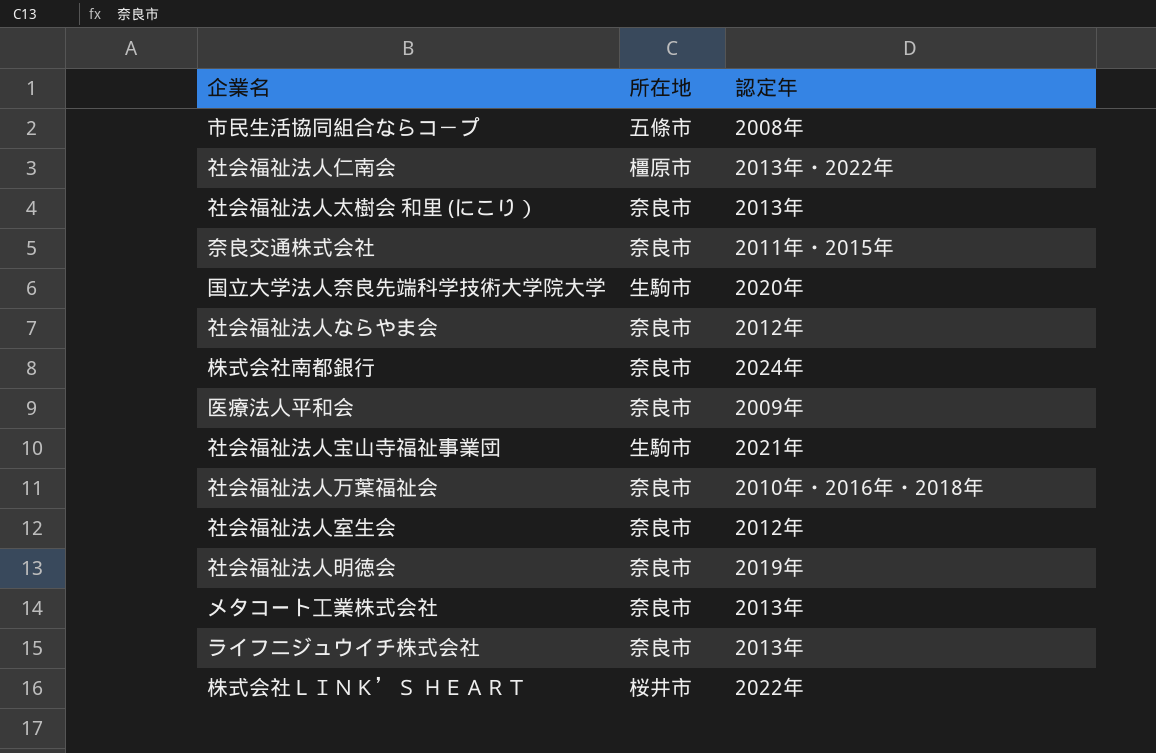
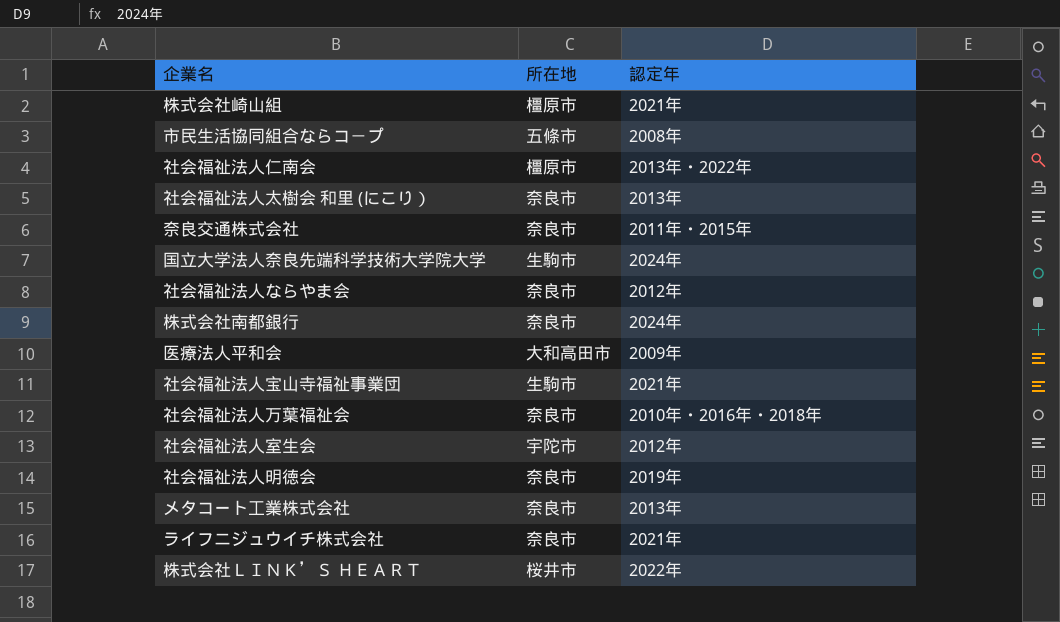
row 株式会社崎山組: none -> 橿原市 | 2021年
国立大学法人奈良先端科学技術大学院大学 | 認定年: 2020年 -> 2024年
医療法人平和会 | 所在地: 奈良市 -> 大和高田市
社会福祉法人室生会 | 所在地: 奈良市 -> 宇陀市
ライフニジュウイチ株式会社 | 認定年: 2013年 -> 2021年

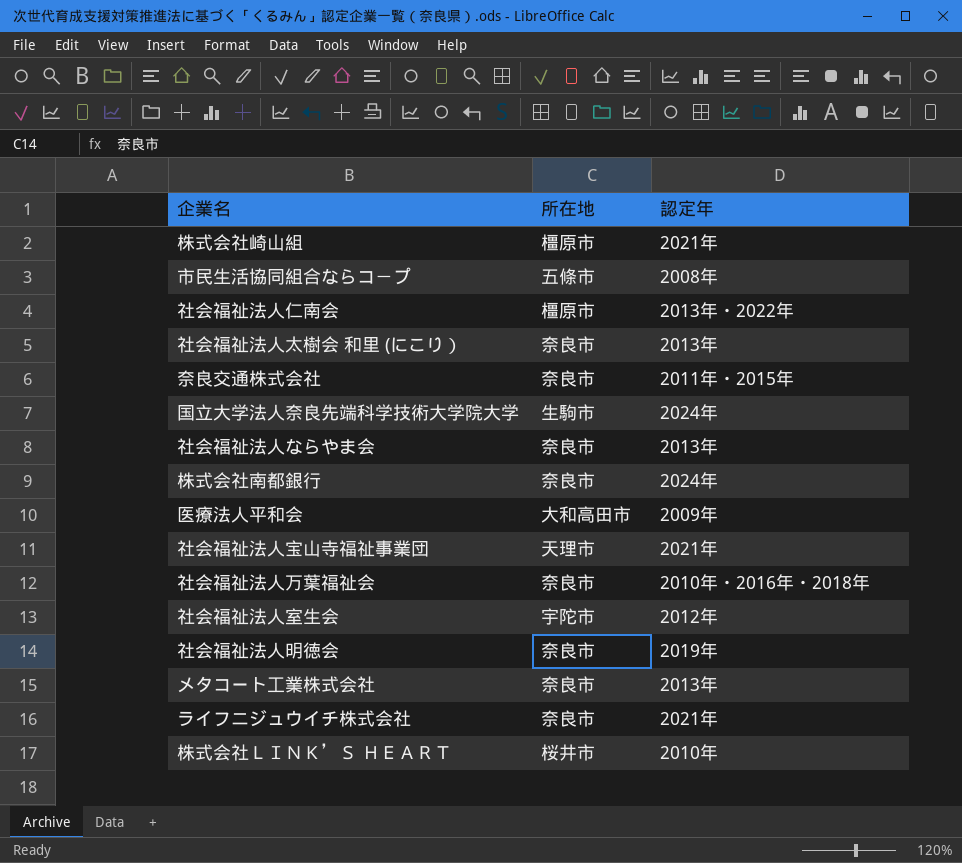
社会福祉法人ならやま会 | 認定年: 2012年 -> 2013年
社会福祉法人宝山寺福祉事業団 | 所在地: 生駒市 -> 天理市
株式会社ＬＩＮＫ’Ｓ ＨＥＡＲＴ | 認定年: 2022年 -> 2010年

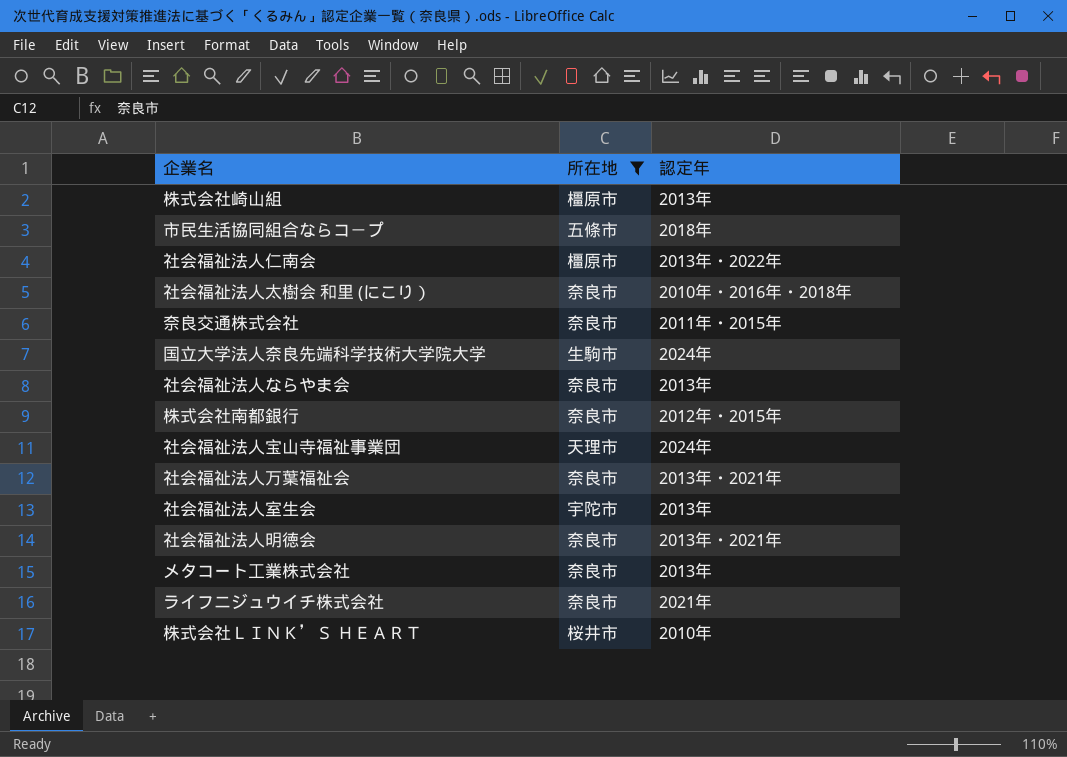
filter: none -> 所在地 != 大和高田市
株式会社崎山組 | 認定年: 2021年 -> 2013年
市民生活協同組合ならコ－プ | 認定年: 2008年 -> 2018年
社会福祉法人太樹会 和里 (にこり） | 認定年: 2013年 -> 2010年・2016年・2018年
株式会社南都銀行 | 認定年: 2024年 -> 2012年・2015年
社会福祉法人宝山寺福祉事業団 | 認定年: 2021年 -> 2024年
社会福祉法人万葉福祉会 | 認定年: 2010年・2016年・2018年 -> 2013年・2021年
社会福祉法人室生会 | 認定年: 2012年 -> 2013年
社会福祉法人明徳会 | 認定年: 2019年 -> 2013年・2021年

